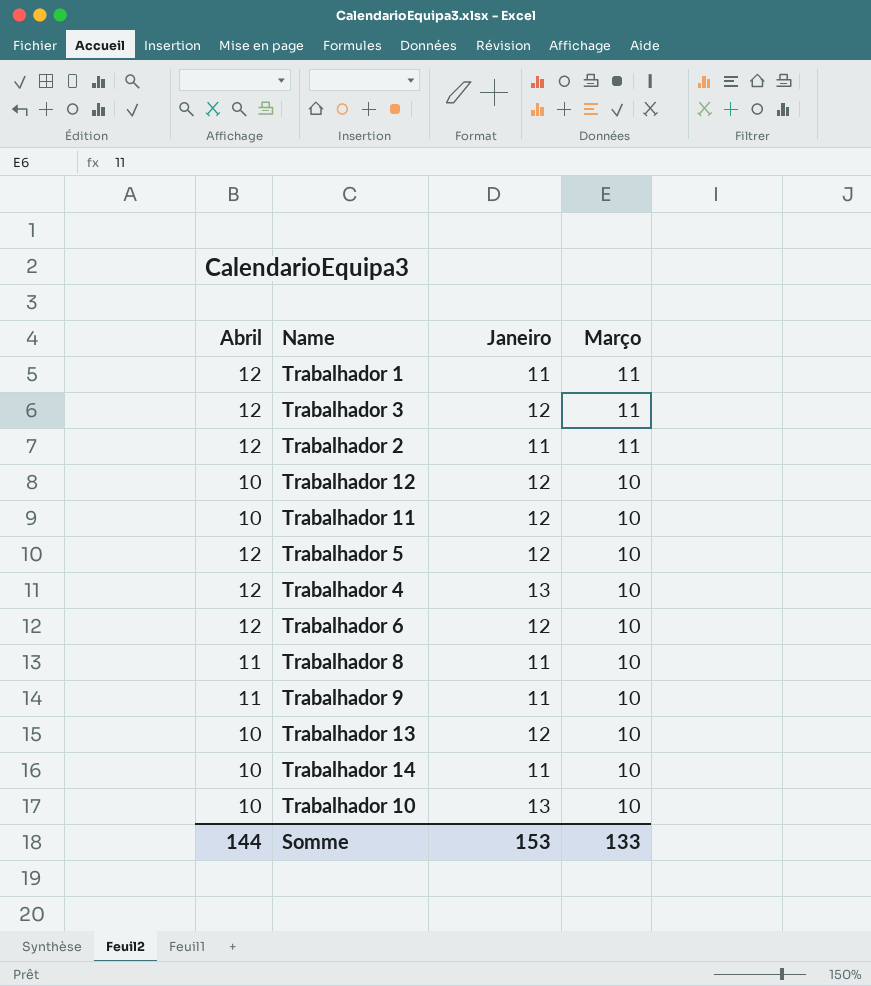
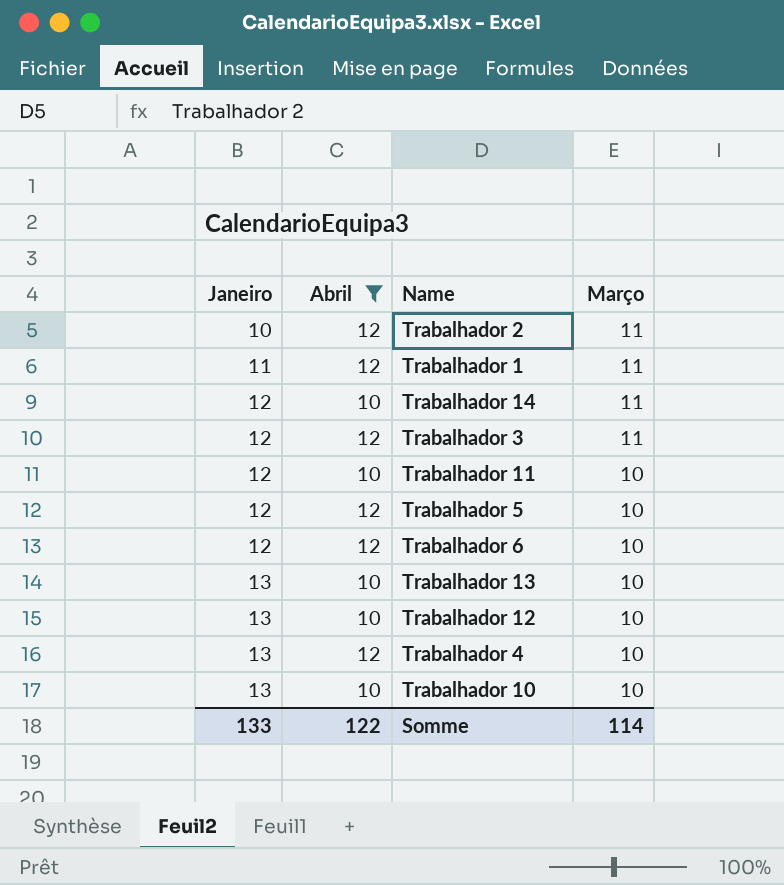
filter: none -> Abril != 11
row order: Março descending -> Janeiro ascending
column Janeiro | position: 3 -> 1
Trabalhador 2 | Janeiro: 11 -> 10
Trabalhador 14 | Janeiro: 11 -> 12
Trabalhador 14 | Março: 10 -> 11
Trabalhador 13 | Janeiro: 12 -> 13
Trabalhador 12 | Janeiro: 12 -> 13
Somme | Janeiro: 153 -> 133
Somme | Abril: 144 -> 122
Somme | Março: 133 -> 114

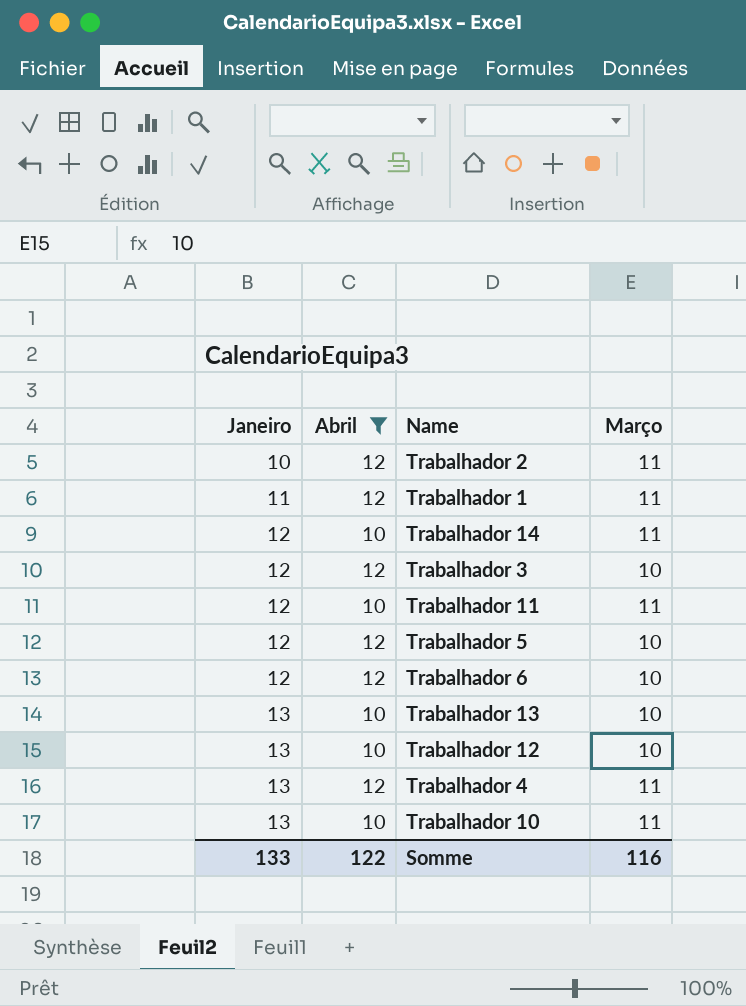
Trabalhador 3 | Março: 11 -> 10
Trabalhador 11 | Março: 10 -> 11
Trabalhador 4 | Março: 10 -> 11
Trabalhador 10 | Março: 10 -> 11
Somme | Março: 114 -> 116

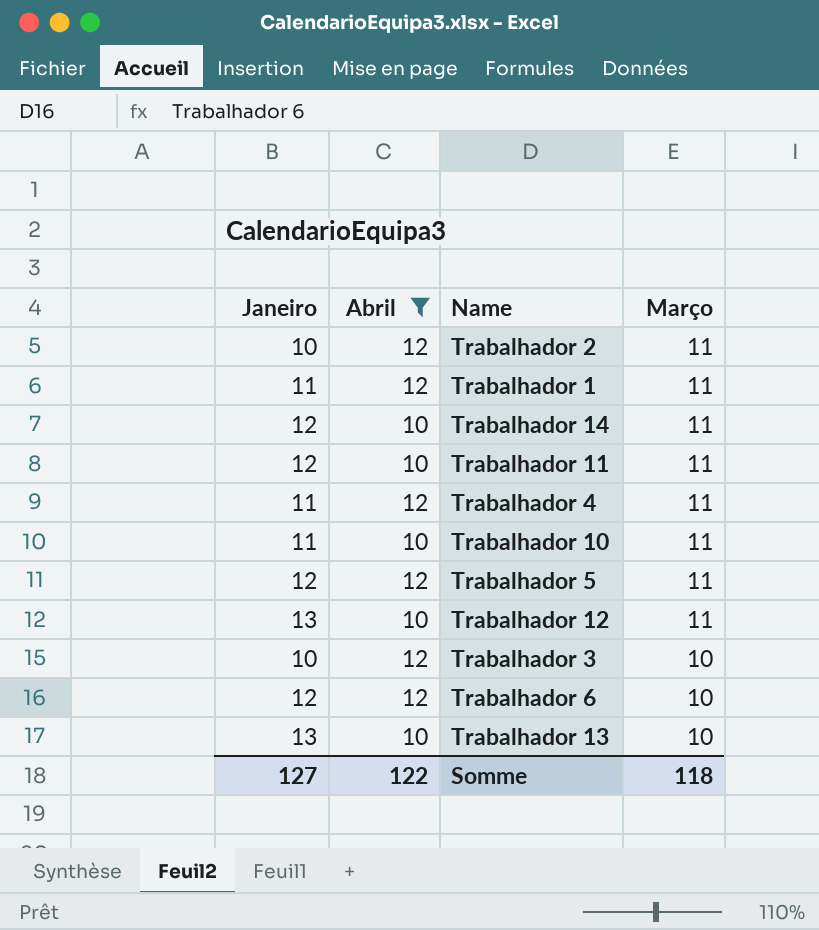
row order: Janeiro ascending -> Março descending
Trabalhador 4 | Janeiro: 13 -> 11
Trabalhador 10 | Janeiro: 13 -> 11
Trabalhador 5 | Março: 10 -> 11
Trabalhador 12 | Março: 10 -> 11
Trabalhador 3 | Janeiro: 12 -> 10
Somme | Janeiro: 133 -> 127
Somme | Março: 116 -> 118

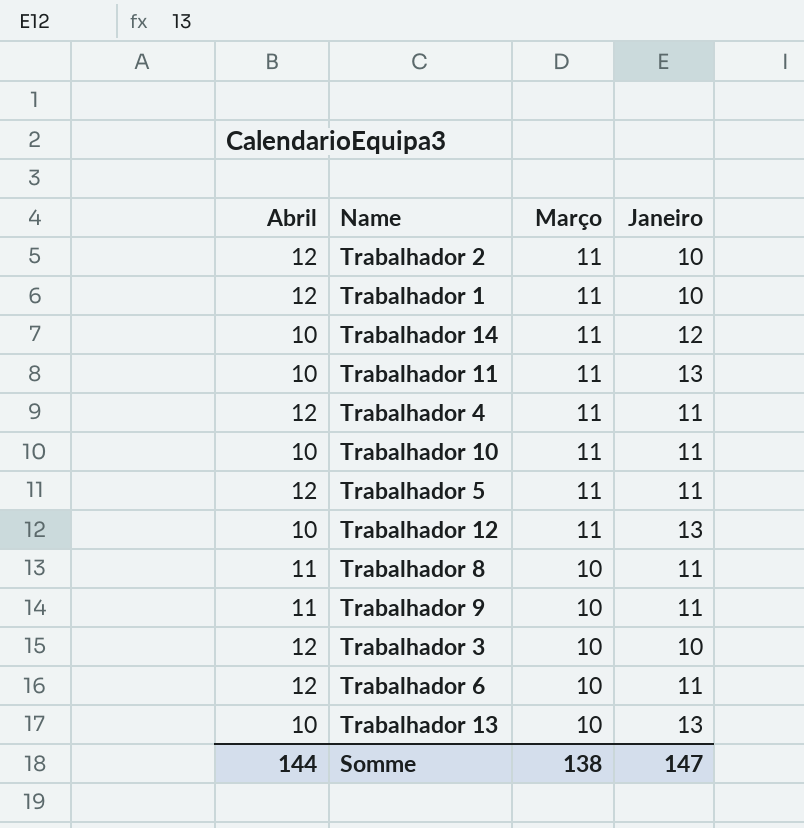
filter: Abril != 11 -> none
column Janeiro | position: 1 -> 4
Trabalhador 1 | Janeiro: 11 -> 10
Trabalhador 11 | Janeiro: 12 -> 13
Trabalhador 5 | Janeiro: 12 -> 11
Trabalhador 6 | Janeiro: 12 -> 11
Somme | Abril: 122 -> 144
Somme | Março: 118 -> 138
Somme | Janeiro: 127 -> 147

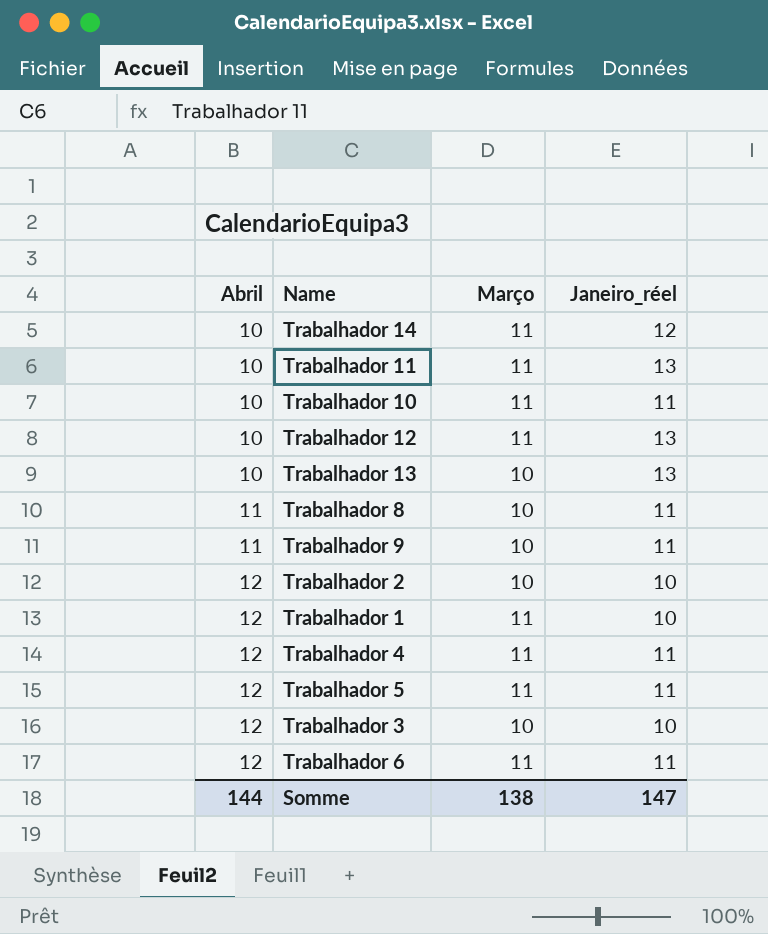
row order: Março descending -> Abril ascending
column name: Janeiro -> Janeiro_réel
Trabalhador 2 | Março: 11 -> 10
Trabalhador 6 | Março: 10 -> 11

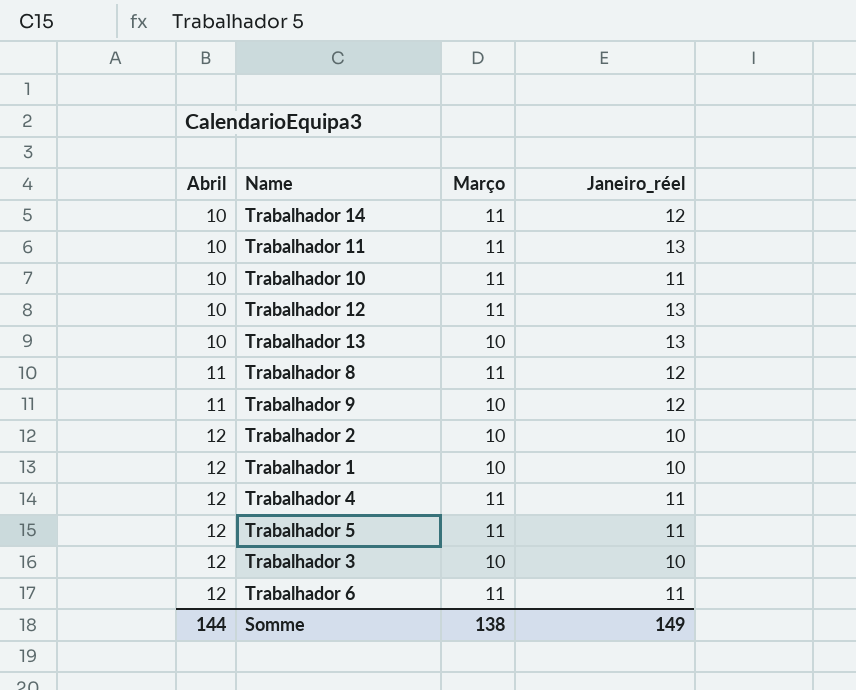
Trabalhador 8 | Março: 10 -> 11
Trabalhador 8 | Janeiro_réel: 11 -> 12
Trabalhador 9 | Janeiro_réel: 11 -> 12
Trabalhador 1 | Março: 11 -> 10
Somme | Janeiro_réel: 147 -> 149

